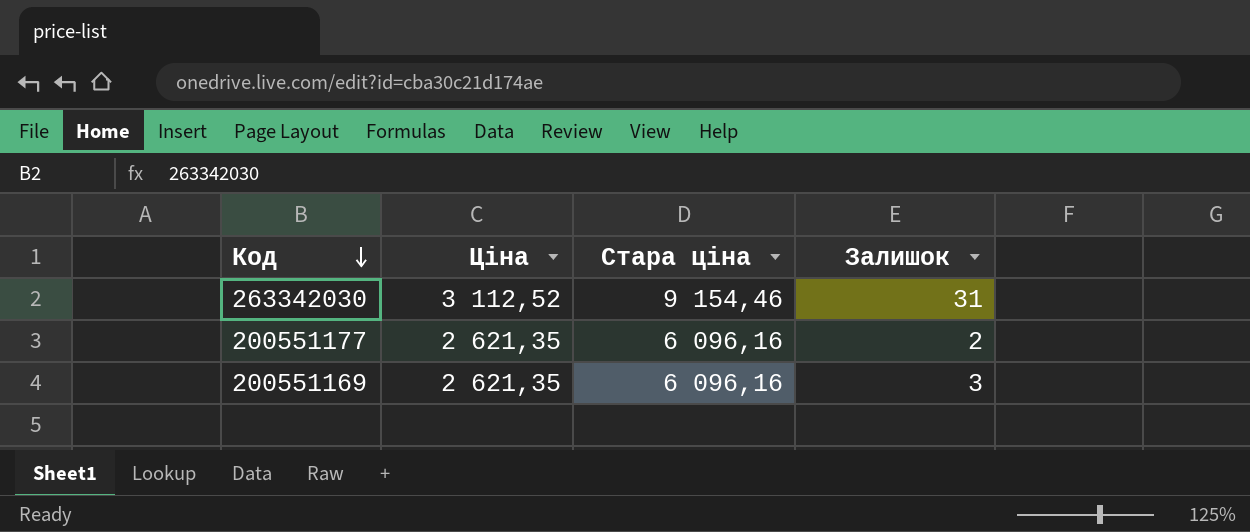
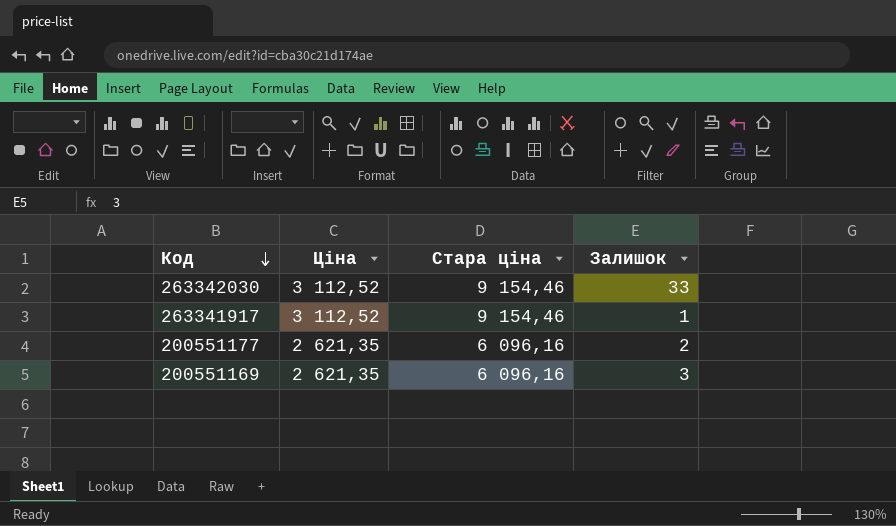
263342030 | Залишок: 31 -> 33
row 263341917: none -> 3 112,52 | 9 154,46 | 1

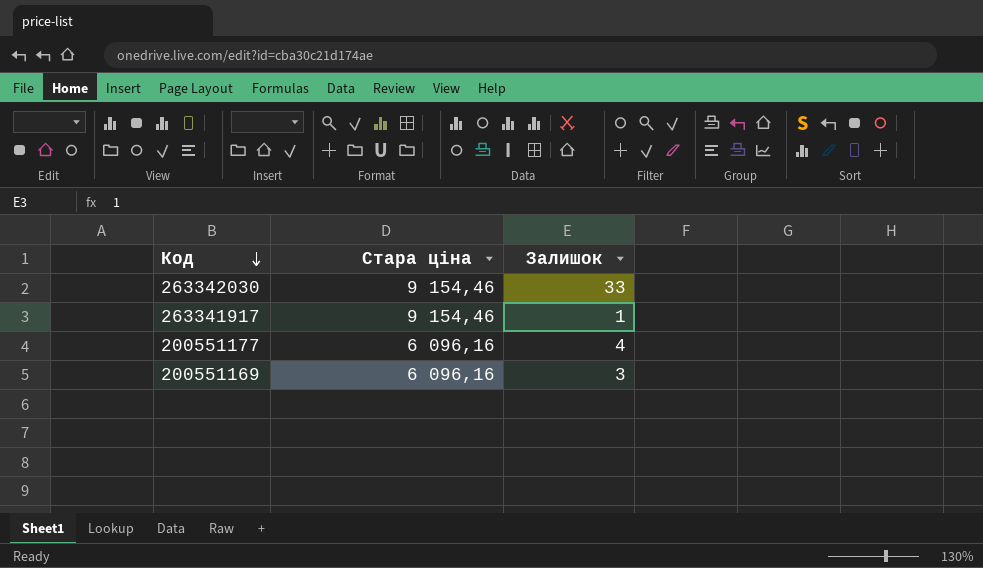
column Ціна | position: 2 -> none
200551177 | Залишок: 2 -> 4

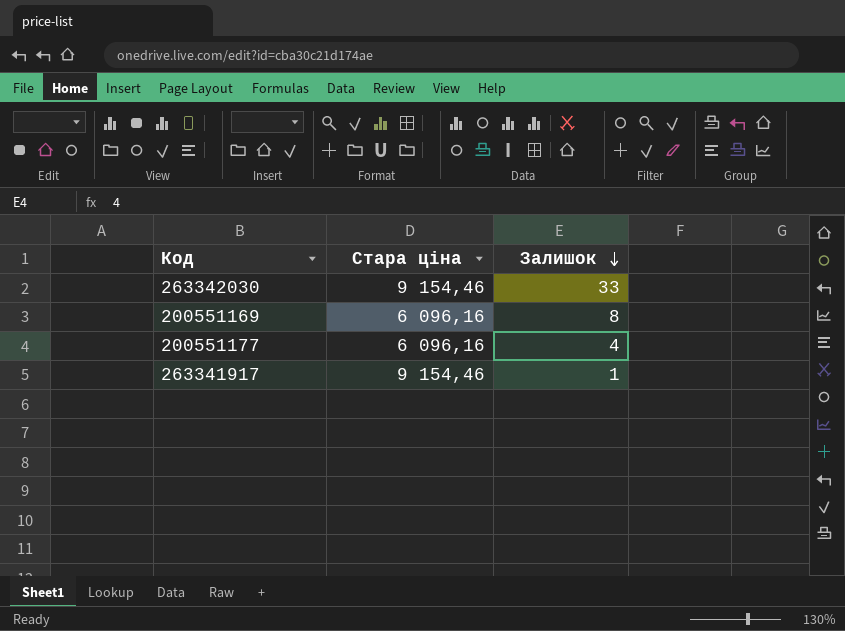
row order: Код descending -> Залишок descending
200551169 | Залишок: 3 -> 8

